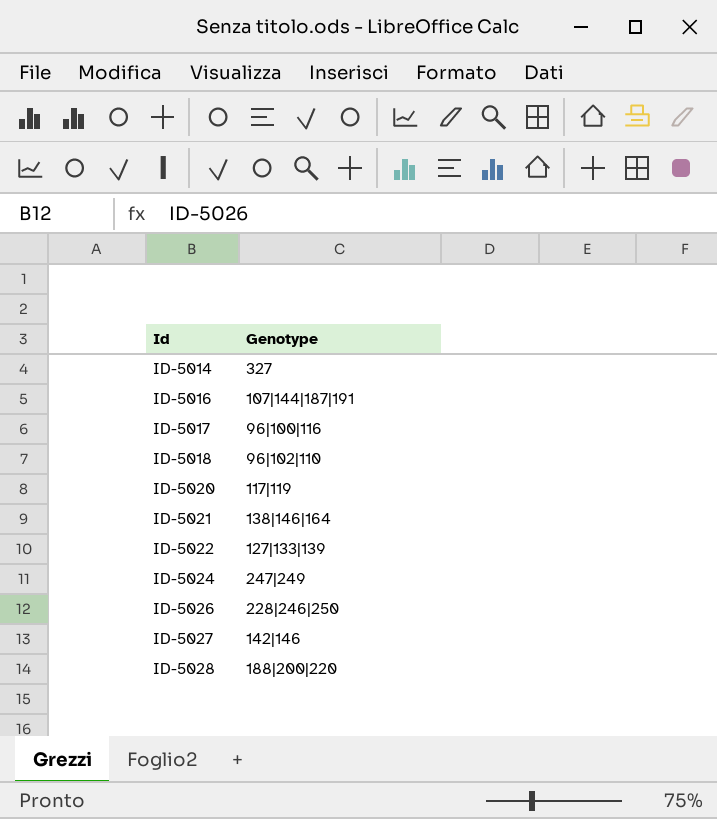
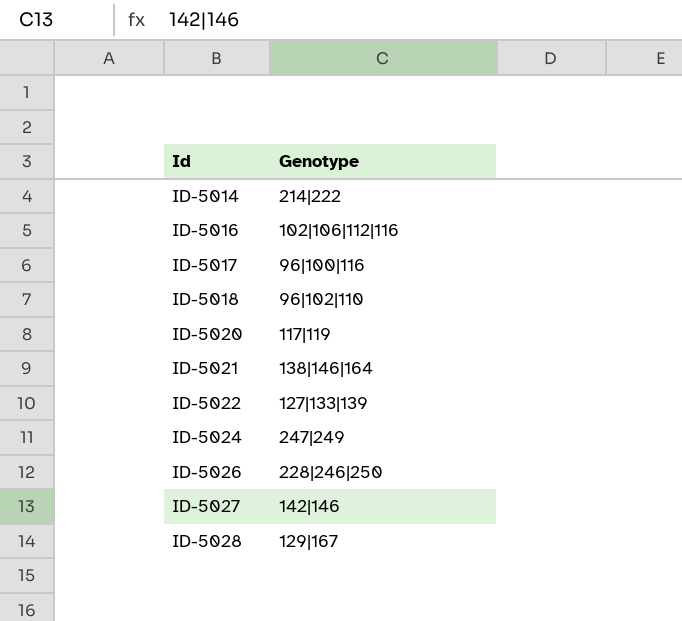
ID-5014 | Genotype: 327 -> 214|222
ID-5016 | Genotype: 107|144|187|191 -> 102|106|112|116
ID-5028 | Genotype: 188|200|220 -> 129|167

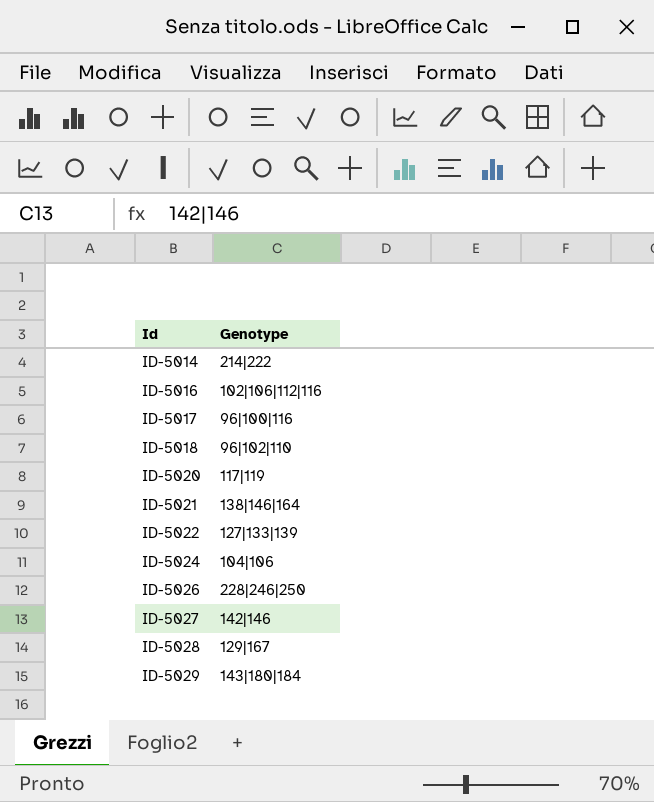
ID-5024 | Genotype: 247|249 -> 104|106
row ID-5029: none -> 143|180|184

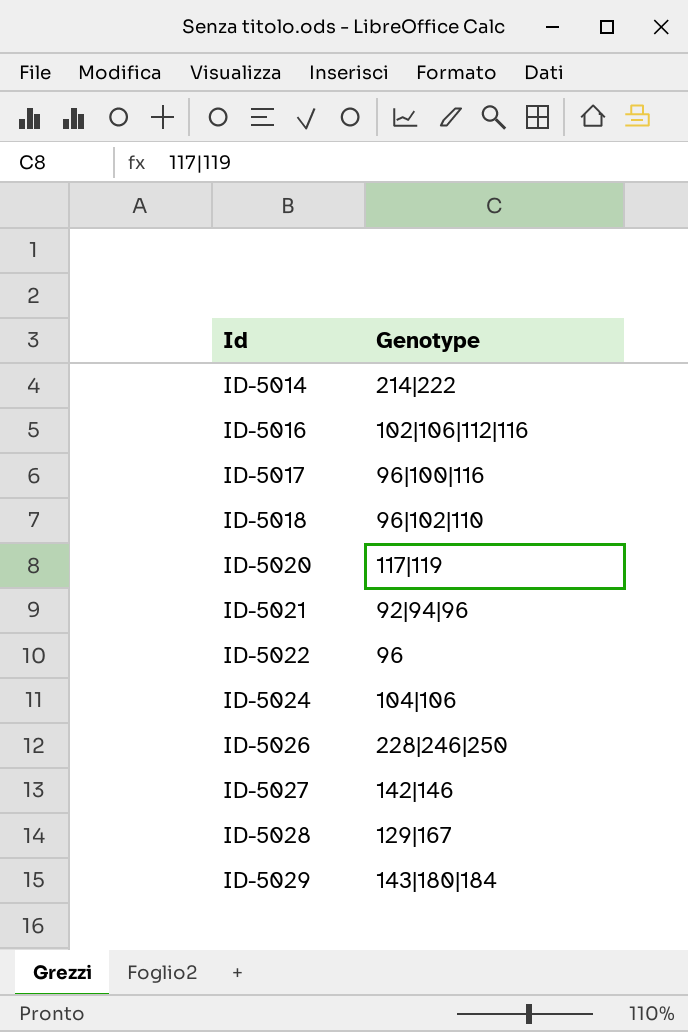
ID-5021 | Genotype: 138|146|164 -> 92|94|96
ID-5022 | Genotype: 127|133|139 -> 96

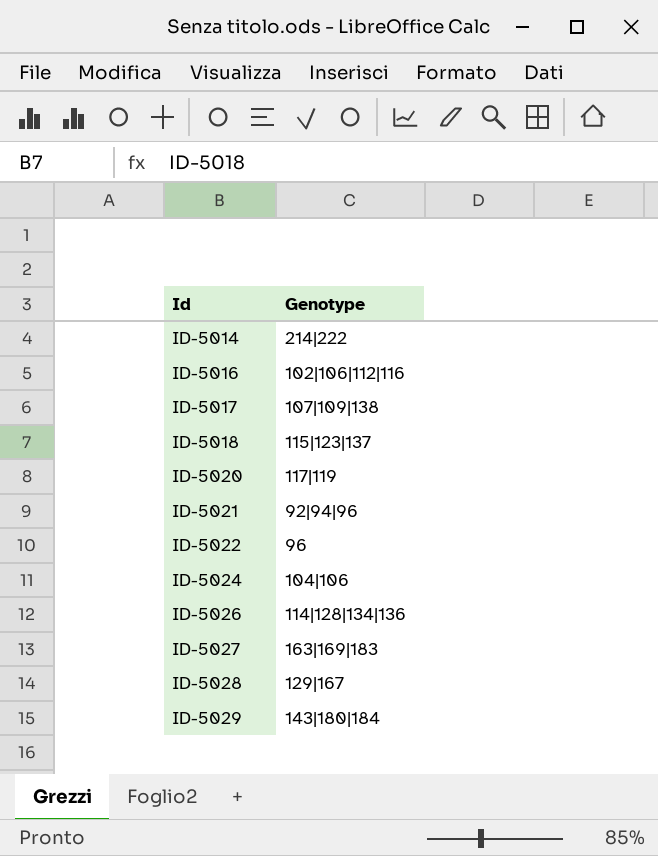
ID-5017 | Genotype: 96|100|116 -> 107|109|138
ID-5018 | Genotype: 96|102|110 -> 115|123|137
ID-5026 | Genotype: 228|246|250 -> 114|128|134|136
ID-5027 | Genotype: 142|146 -> 163|169|183

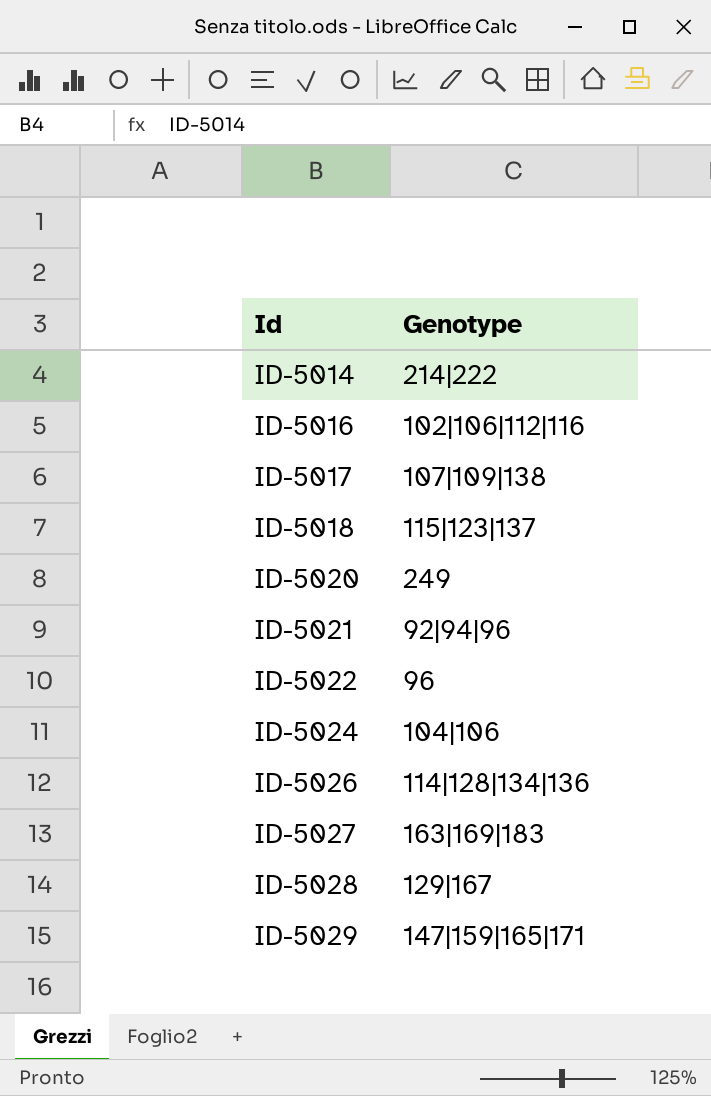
ID-5020 | Genotype: 117|119 -> 249
ID-5029 | Genotype: 143|180|184 -> 147|159|165|171

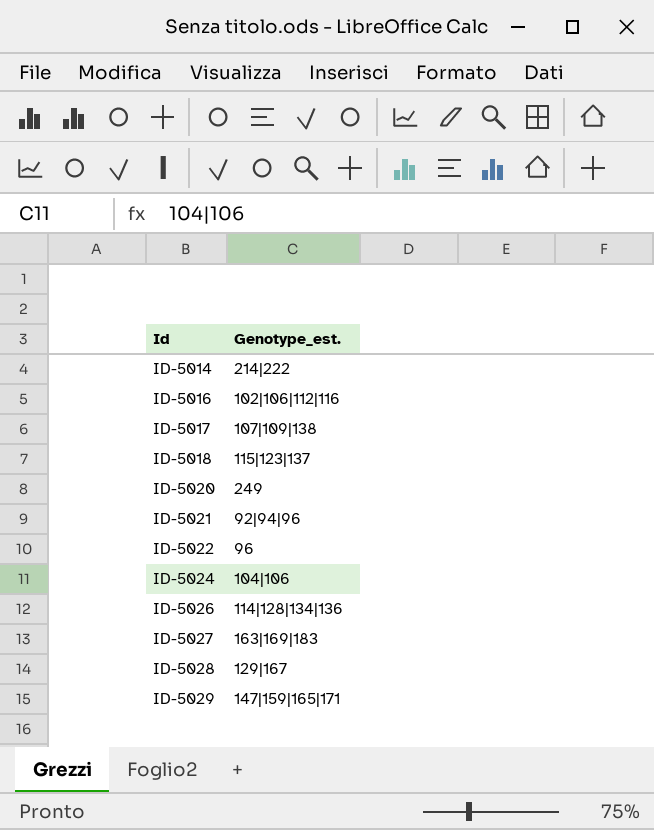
column name: Genotype -> Genotype_est.

